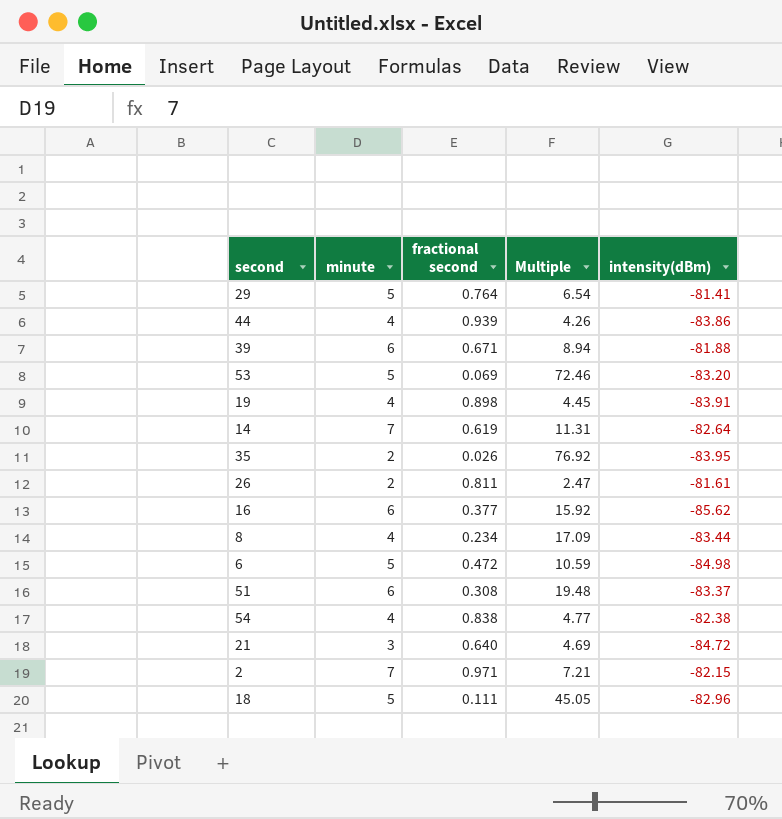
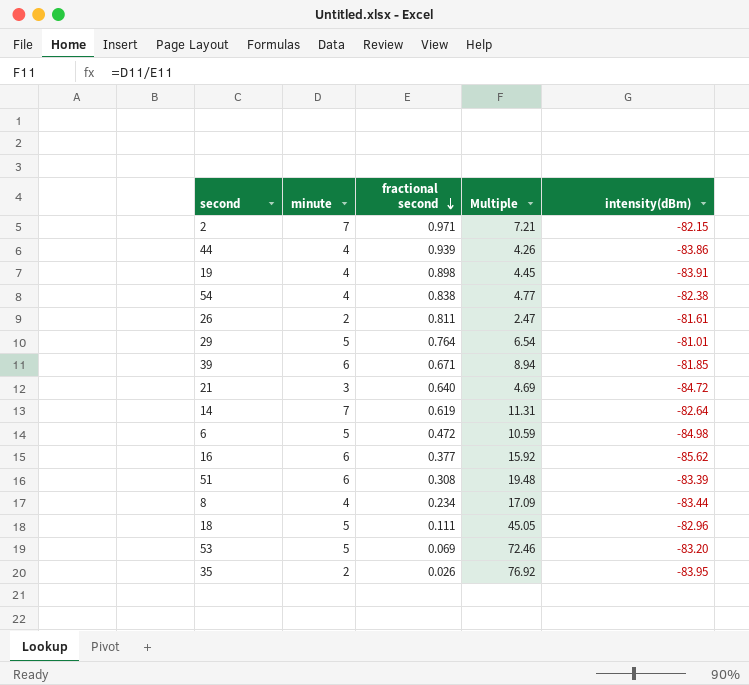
row order: none -> fractional second descending
29 | intensity(dBm): -81.41 -> -81.01
39 | intensity(dBm): -81.88 -> -81.85
51 | intensity(dBm): -83.37 -> -83.39

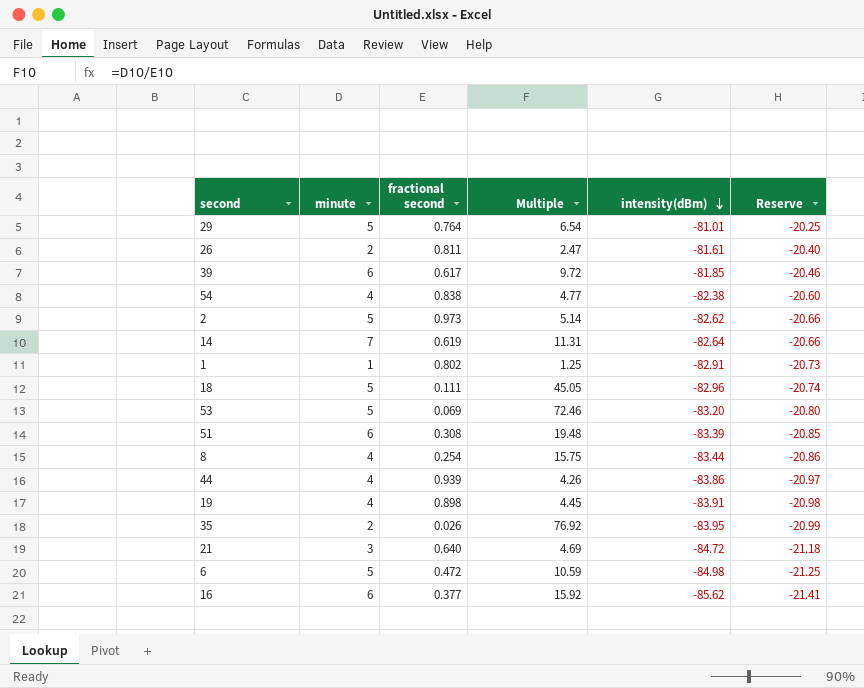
row order: fractional second descending -> intensity(dBm) descending
column Reserve | formula: none -> [intensity(dBm)] * 0.25
39 | fractional second: 0.671 -> 0.617
39 | Multiple: 8.94 -> 9.72
2 | minute: 7 -> 5
2 | fractional second: 0.971 -> 0.973
2 | Multiple: 7.21 -> 5.14
2 | intensity(dBm): -82.15 -> -82.62
row 1: none -> 1 | 0.802 | 1.25 | -82.91 | -20.73
8 | fractional second: 0.234 -> 0.254
8 | Multiple: 17.09 -> 15.75

